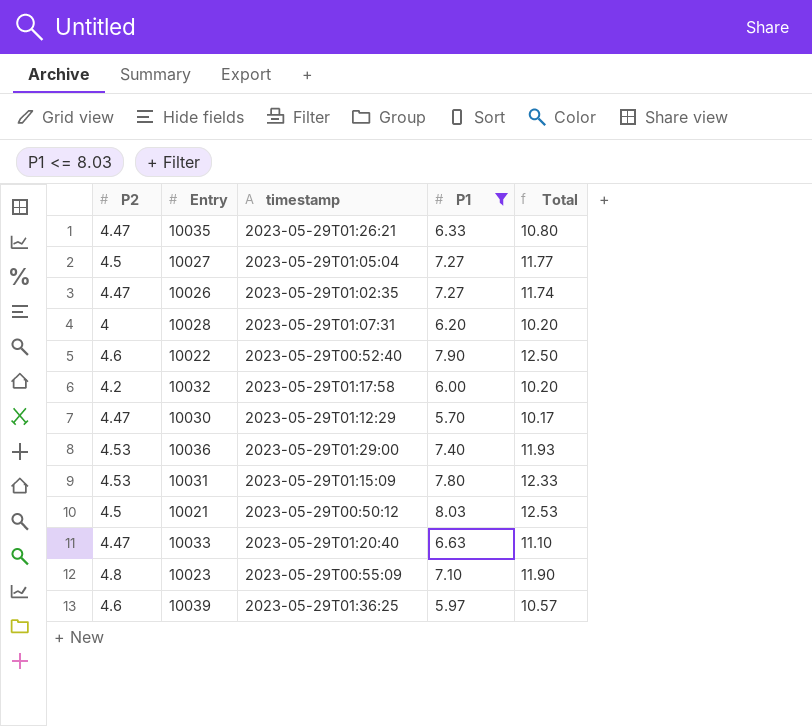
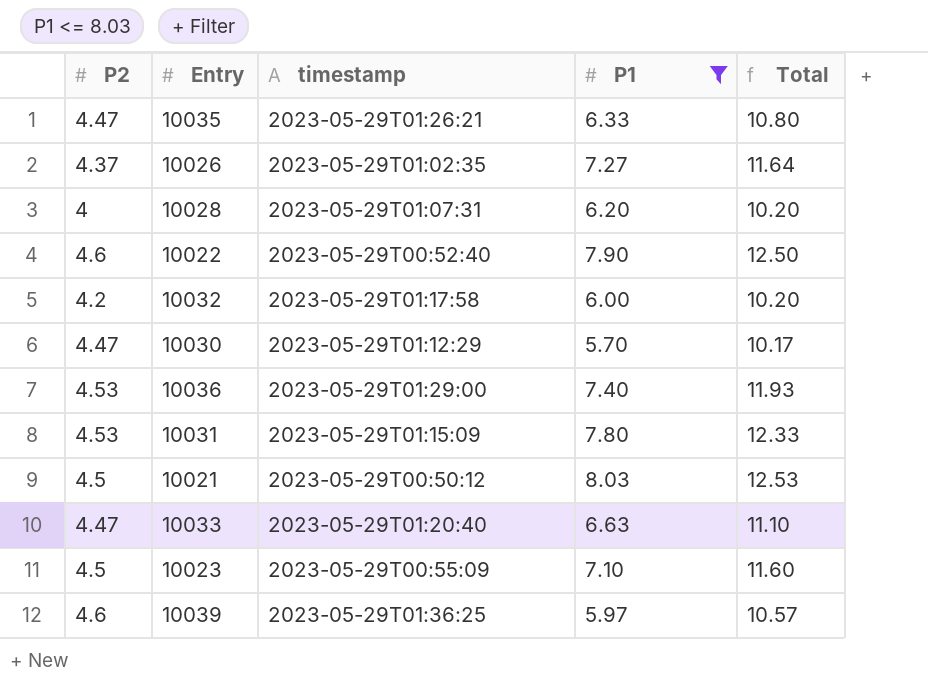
row 10027: 4.5 | 2023-05-29T01:05:04 | 7.27 | 11.77 -> none
10026 | P2: 4.47 -> 4.37
10026 | Total: 11.74 -> 11.64
10023 | P2: 4.8 -> 4.5
10023 | Total: 11.90 -> 11.60

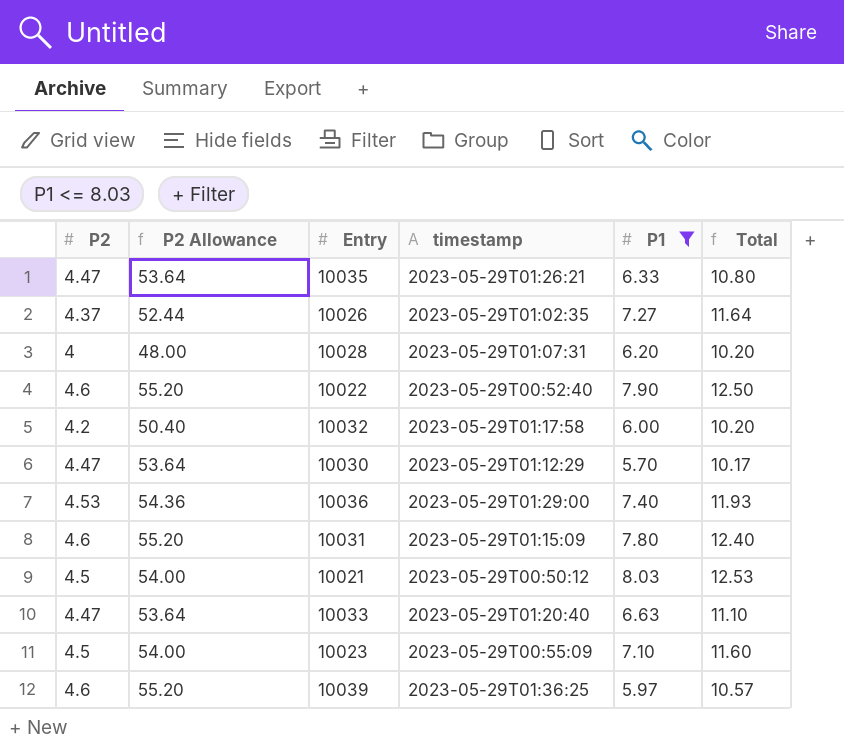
column P2 Allowance | formula: none -> [P2] * 12
10031 | P2: 4.53 -> 4.6
10031 | Total: 12.33 -> 12.40

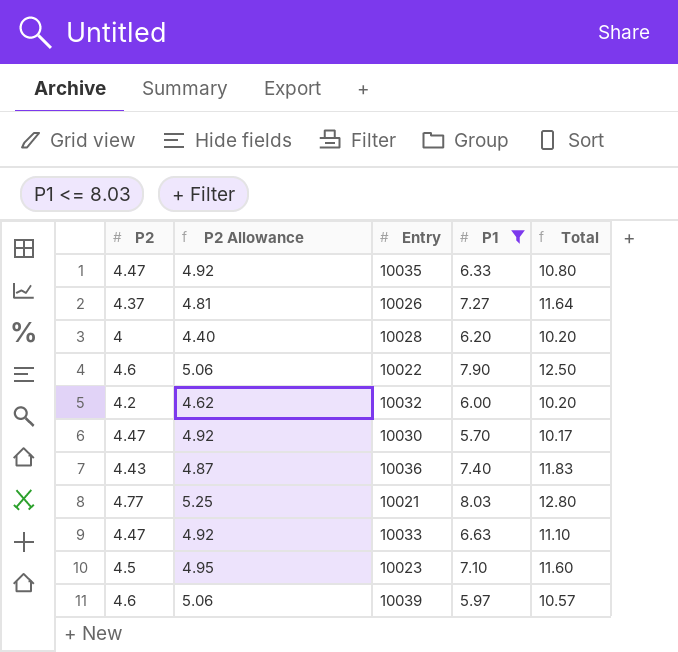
column timestamp | position: 4 -> none
column P2 Allowance | formula: [P2] * 12 -> [P2] * 1.1
row 10031: 4.6 | 55.20 | 2023-05-29T01:15:09 | 7.80 | 12.40 -> none
10036 | P2: 4.53 -> 4.43
10036 | Total: 11.93 -> 11.83
10021 | P2: 4.5 -> 4.77
10021 | Total: 12.53 -> 12.80

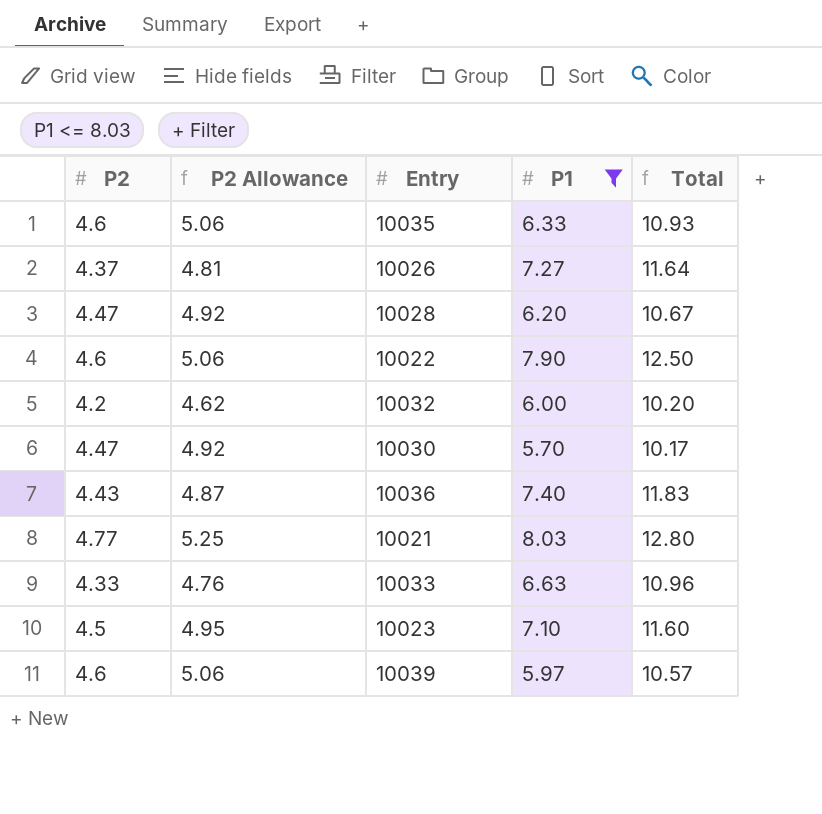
10035 | P2: 4.47 -> 4.6
10035 | P2 Allowance: 4.92 -> 5.06
10035 | Total: 10.80 -> 10.93
10028 | P2: 4 -> 4.47
10028 | P2 Allowance: 4.40 -> 4.92
10028 | Total: 10.20 -> 10.67
10033 | P2: 4.47 -> 4.33
10033 | P2 Allowance: 4.92 -> 4.76
10033 | Total: 11.10 -> 10.96

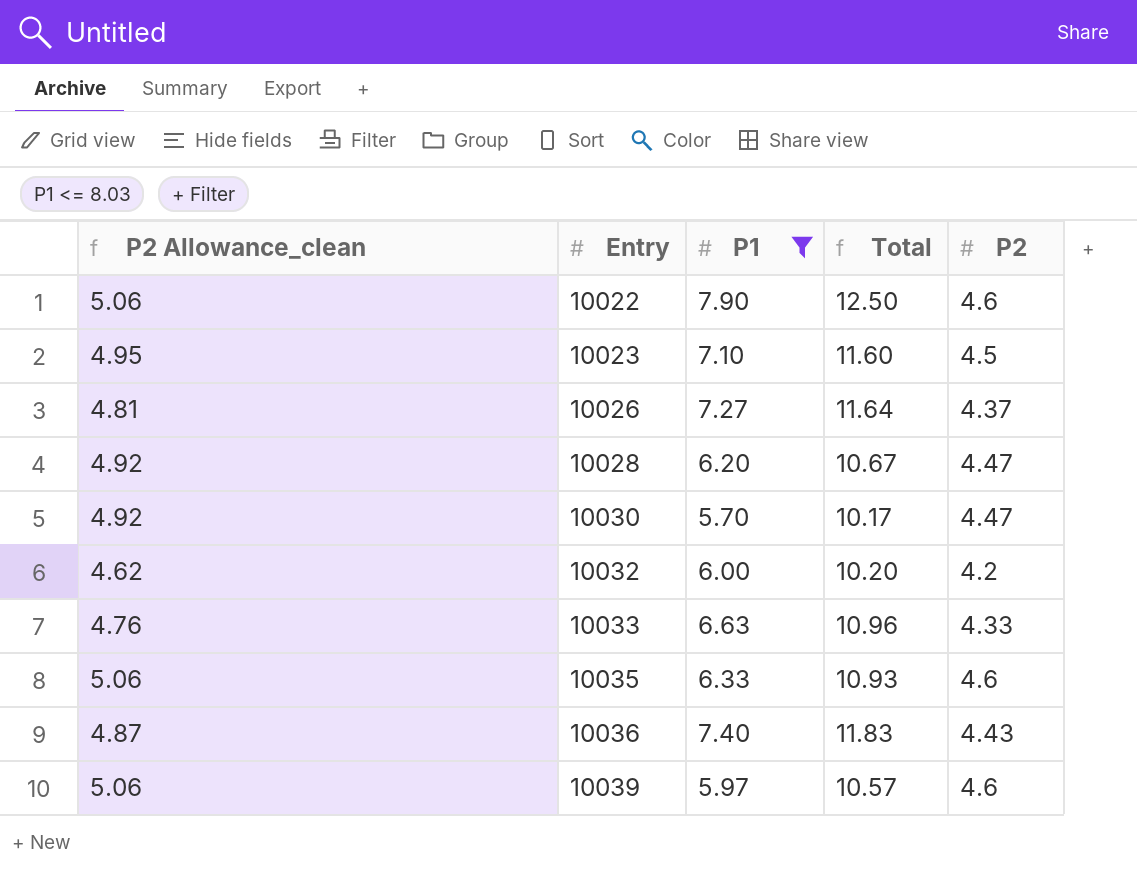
row order: none -> Entry ascending
column name: P2 Allowance -> P2 Allowance_clean
column P2 | position: 1 -> 5
row 10021: 4.77 | 5.25 | 8.03 | 12.80 -> none

